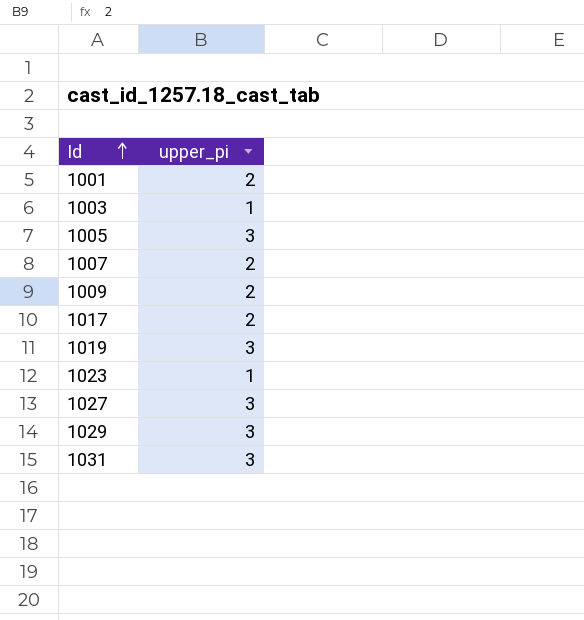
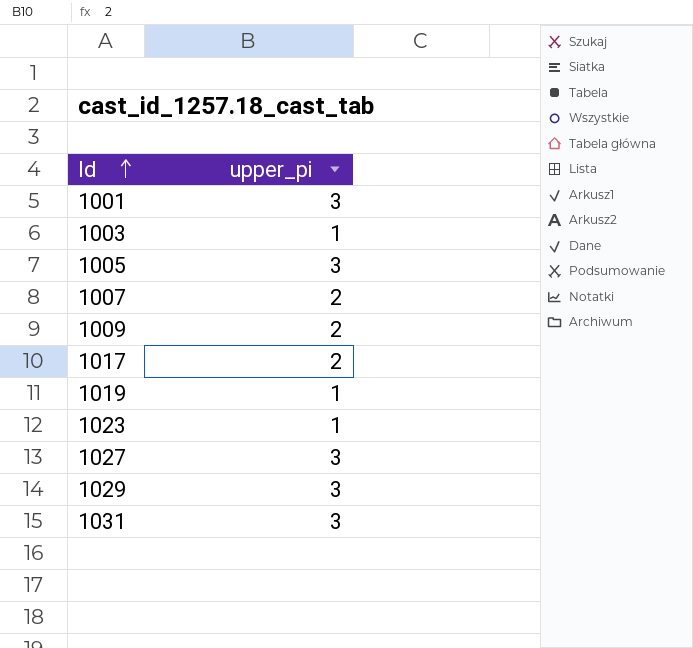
1001 | upper_pi: 2 -> 3
1019 | upper_pi: 3 -> 1

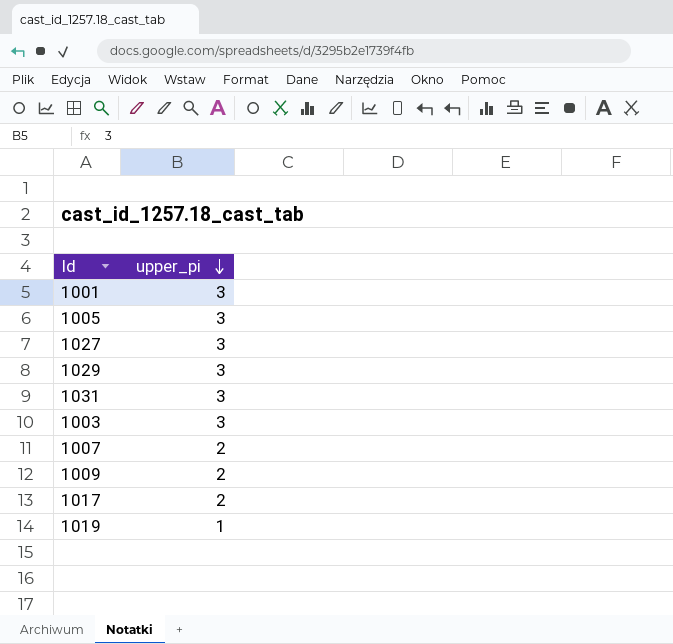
row order: Id ascending -> upper_pi descending
row 1023: 1 -> none
1003 | upper_pi: 1 -> 3

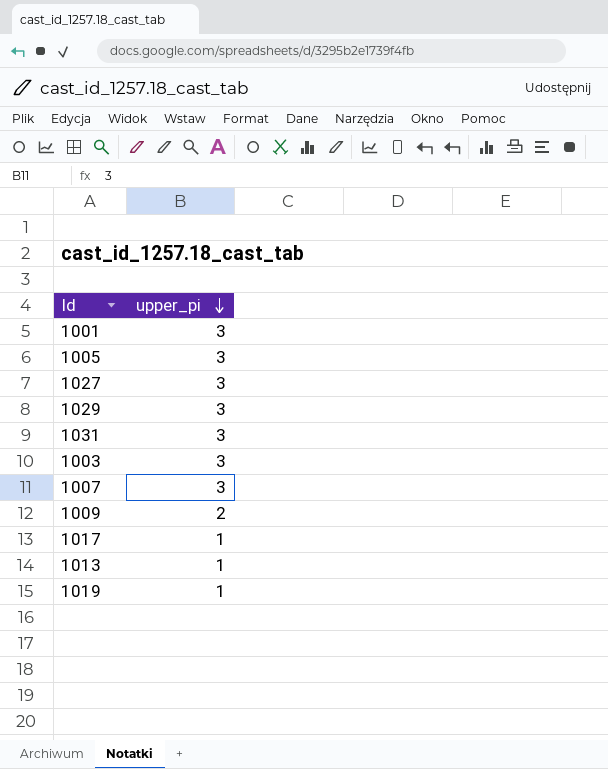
1007 | upper_pi: 2 -> 3
1017 | upper_pi: 2 -> 1
row 1013: none -> 1

